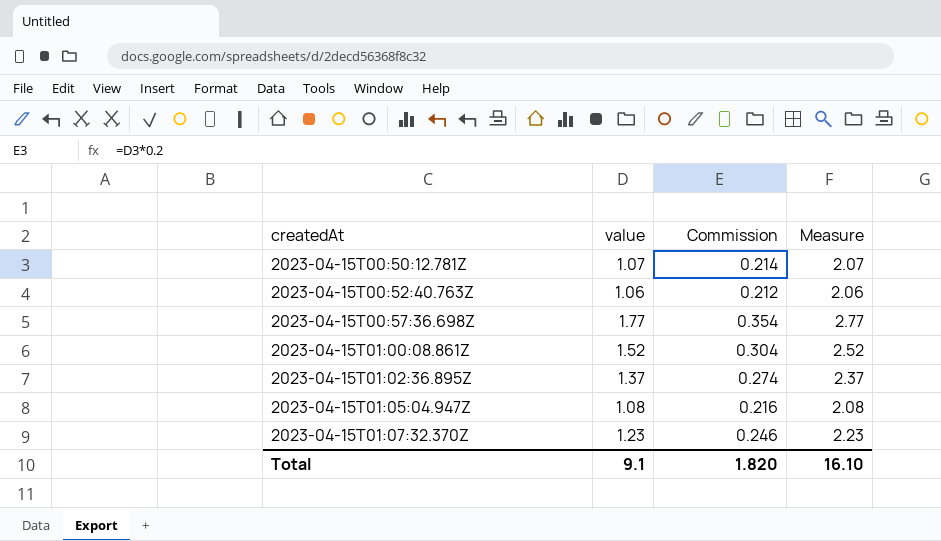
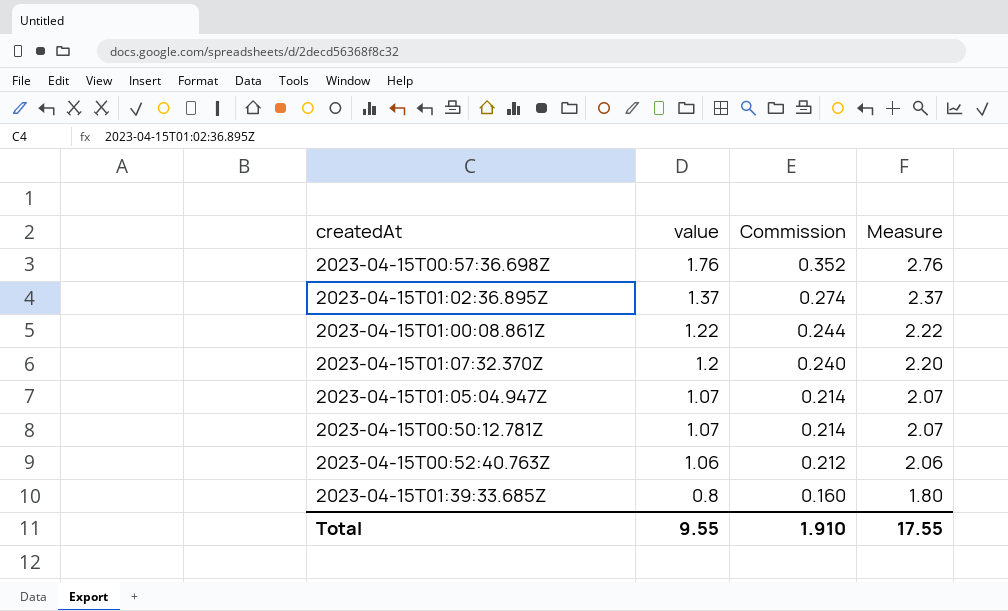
row order: createdAt ascending -> value descending
2023-04-15T00:57:36.698Z | value: 1.77 -> 1.76
2023-04-15T00:57:36.698Z | Commission: 0.354 -> 0.352
2023-04-15T00:57:36.698Z | Measure: 2.77 -> 2.76
2023-04-15T01:00:08.861Z | value: 1.52 -> 1.22
2023-04-15T01:00:08.861Z | Commission: 0.304 -> 0.244
2023-04-15T01:00:08.861Z | Measure: 2.52 -> 2.22
2023-04-15T01:07:32.370Z | value: 1.23 -> 1.2
2023-04-15T01:07:32.370Z | Commission: 0.246 -> 0.240
2023-04-15T01:07:32.370Z | Measure: 2.23 -> 2.20
2023-04-15T01:05:04.947Z | value: 1.08 -> 1.07
2023-04-15T01:05:04.947Z | Commission: 0.216 -> 0.214
2023-04-15T01:05:04.947Z | Measure: 2.08 -> 2.07
row 2023-04-15T01:39:33.685Z: none -> 0.8 | 0.160 | 1.80
Total | value: 9.1 -> 9.55
Total | Commission: 1.820 -> 1.910
Total | Measure: 16.10 -> 17.55

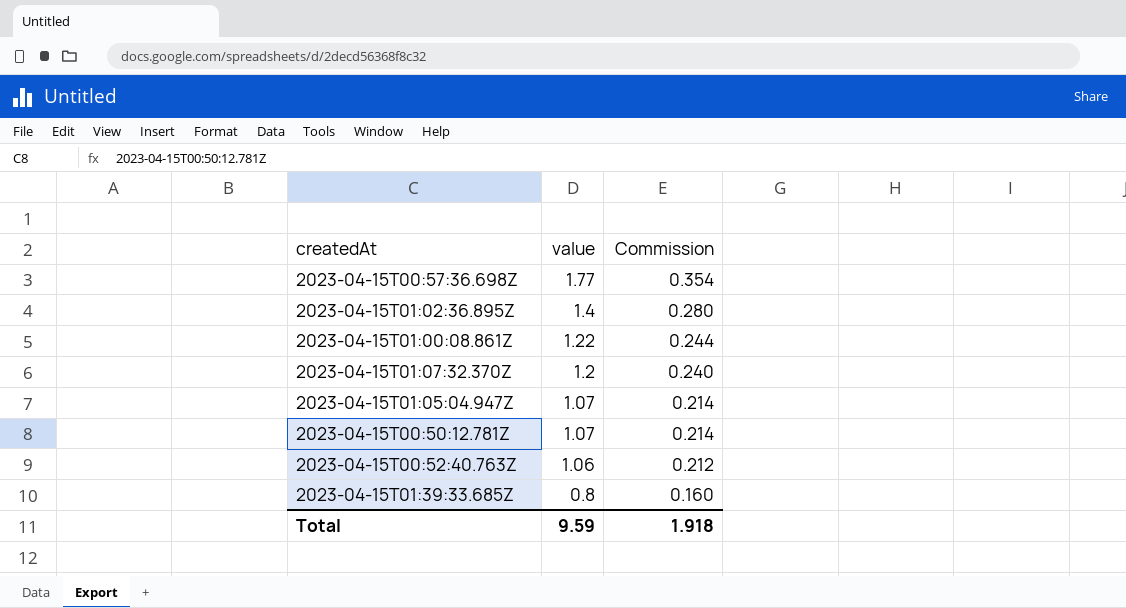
column Measure | formula: [value] + 1 -> none
2023-04-15T00:57:36.698Z | value: 1.76 -> 1.77
2023-04-15T00:57:36.698Z | Commission: 0.352 -> 0.354
2023-04-15T01:02:36.895Z | value: 1.37 -> 1.4
2023-04-15T01:02:36.895Z | Commission: 0.274 -> 0.280
Total | value: 9.55 -> 9.59
Total | Commission: 1.910 -> 1.918

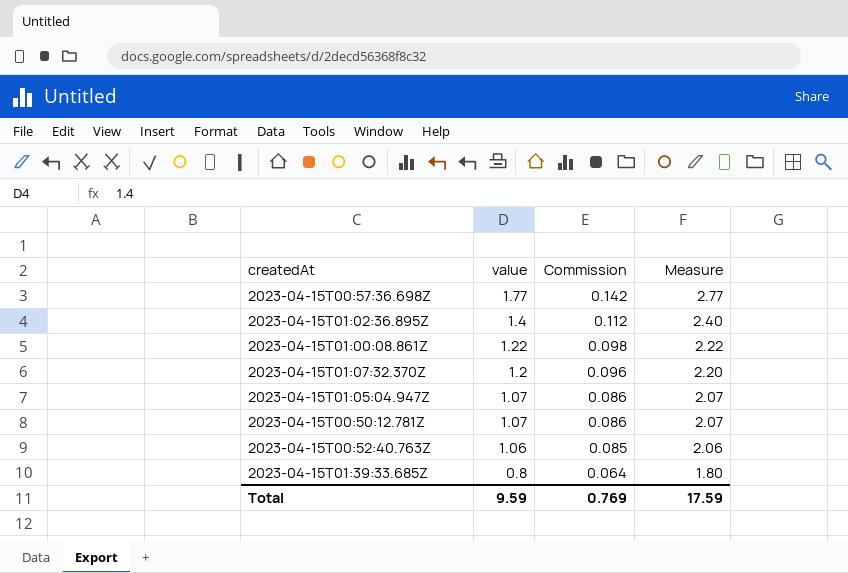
column Commission | formula: [value] * 0.2 -> [value] * 0.08
column Measure | formula: none -> [value] + 1
Total | Commission: 1.918 -> 0.769

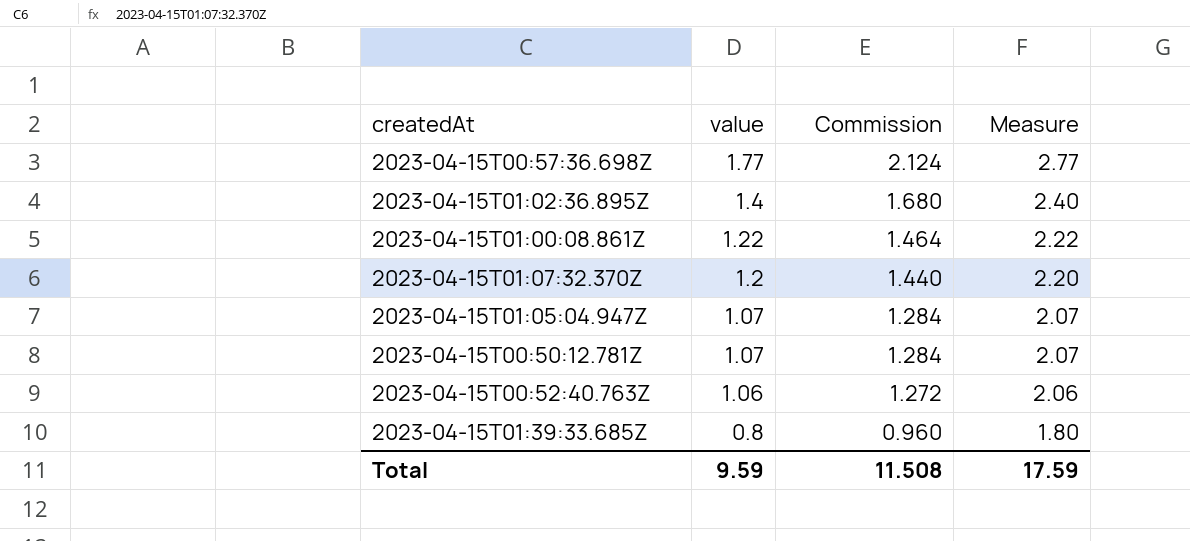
column Commission | formula: [value] * 0.08 -> [value] * 1.2
Total | Commission: 0.769 -> 11.508

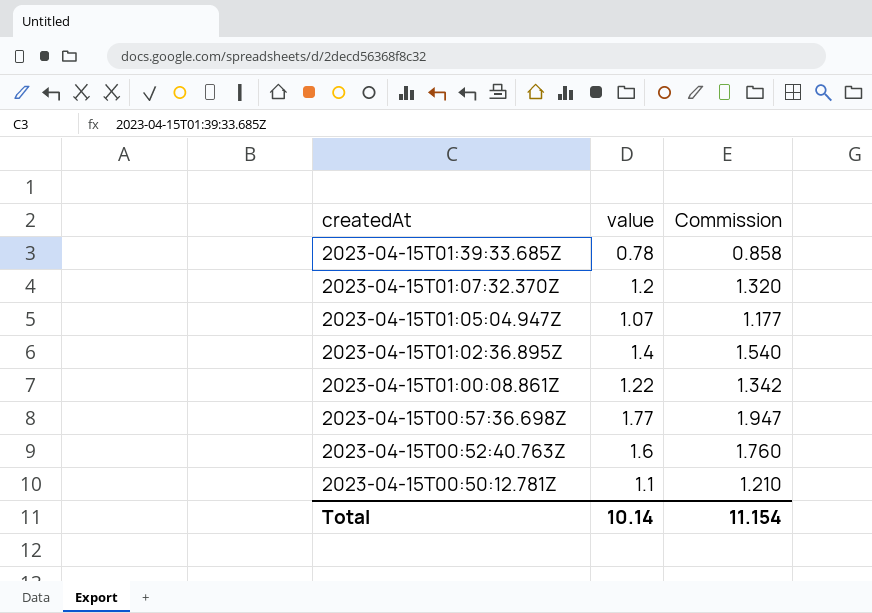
row order: value descending -> createdAt descending
column Measure | formula: [value] + 1 -> none
column Commission | formula: [value] * 1.2 -> [value] * 1.1
2023-04-15T01:39:33.685Z | value: 0.8 -> 0.78
2023-04-15T00:52:40.763Z | value: 1.06 -> 1.6
2023-04-15T00:50:12.781Z | value: 1.07 -> 1.1
Total | value: 9.59 -> 10.14
Total | Commission: 11.508 -> 11.154

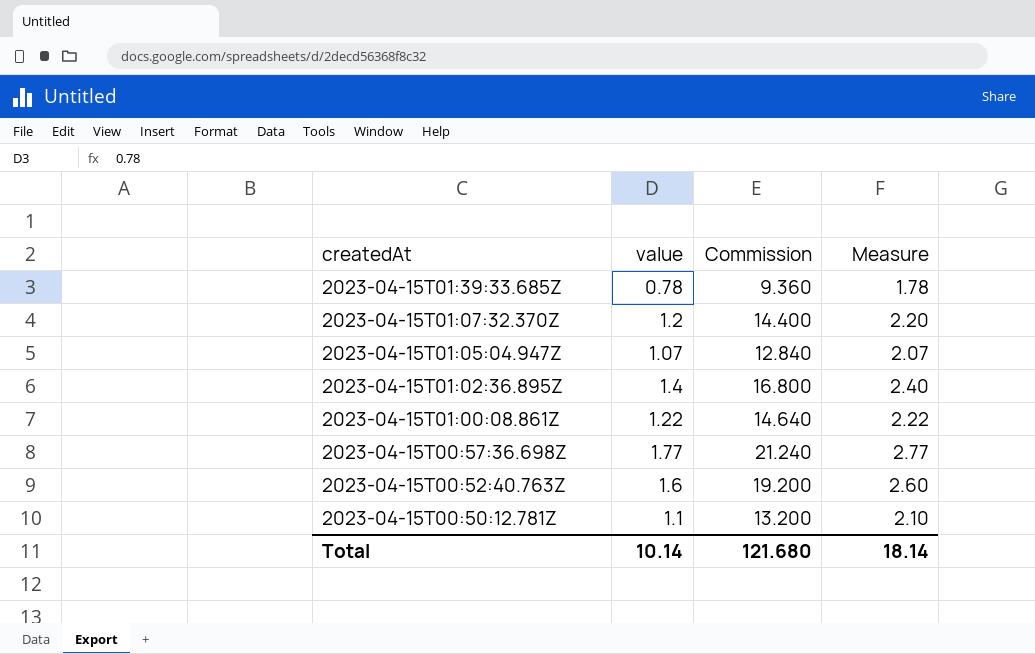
column Commission | formula: [value] * 1.1 -> [value] * 12
column Measure | formula: none -> [value] + 1
Total | Commission: 11.154 -> 121.680

